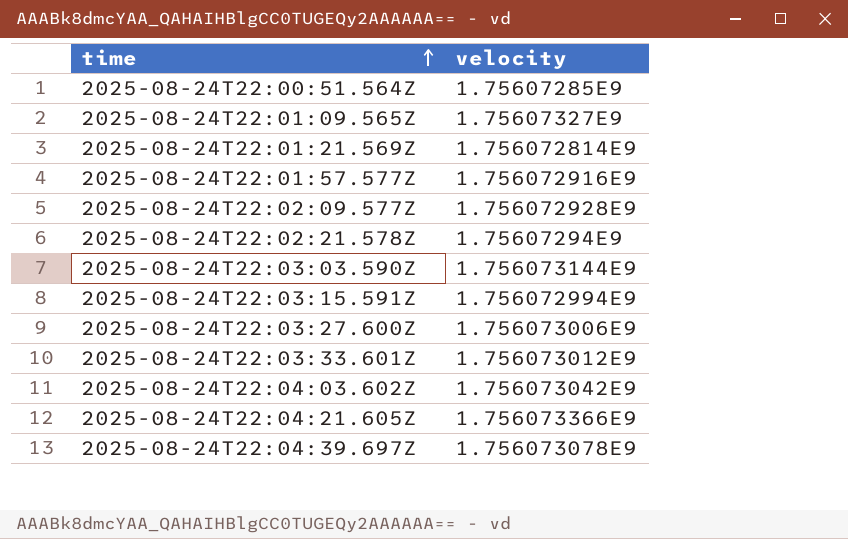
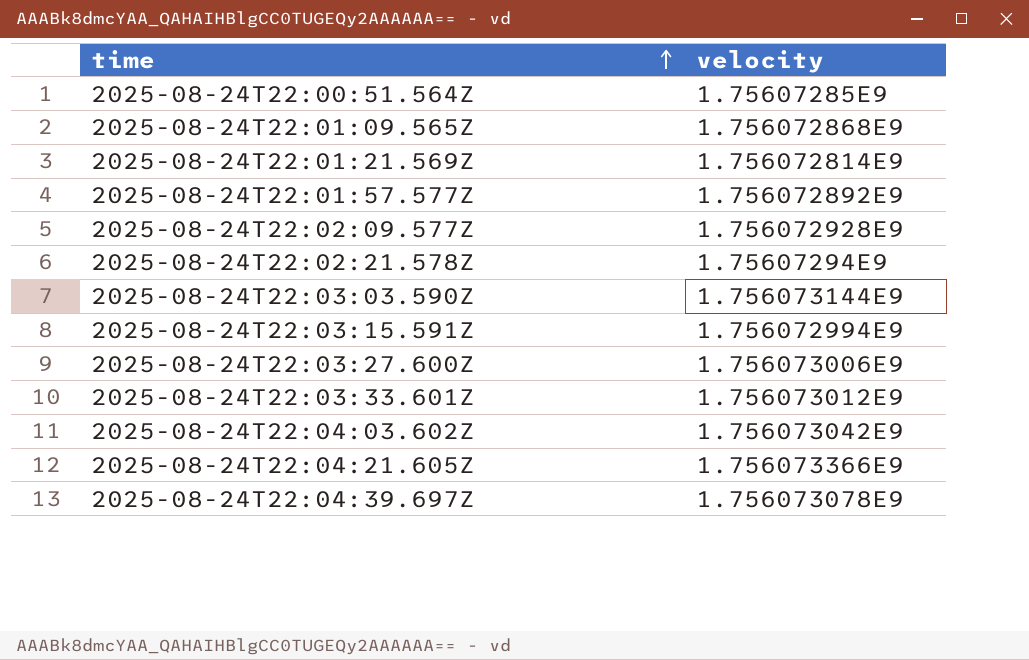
2025-08-24T22:01:09.565Z | velocity: 1.75607327E9 -> 1.756072868E9
2025-08-24T22:01:57.577Z | velocity: 1.756072916E9 -> 1.756072892E9

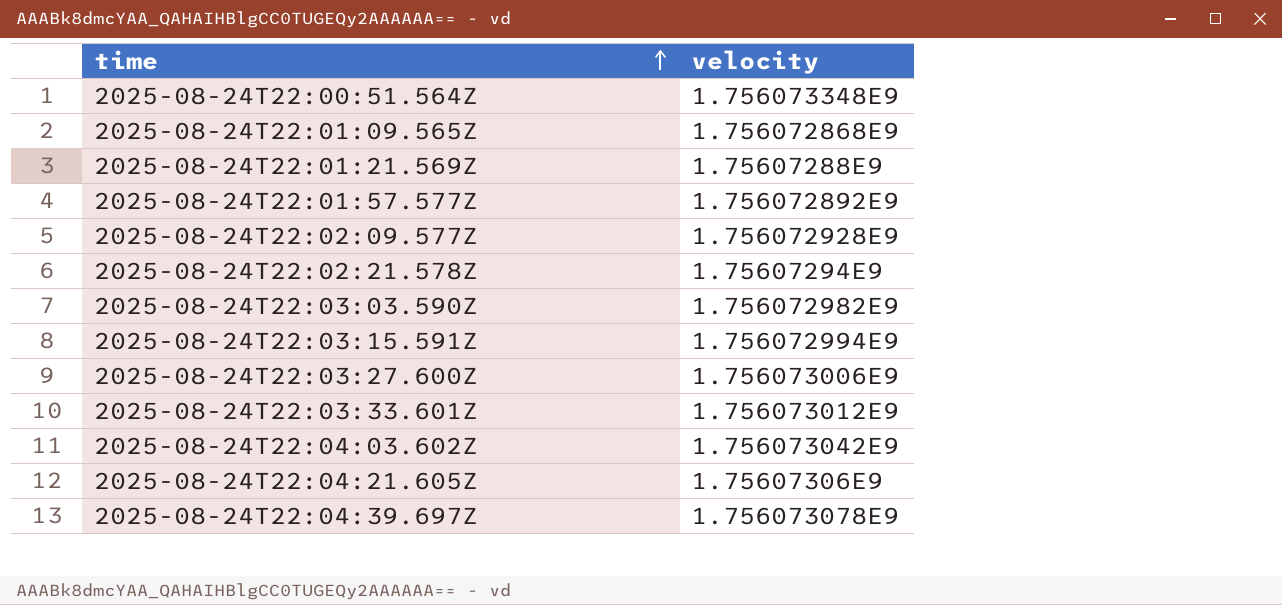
2025-08-24T22:00:51.564Z | velocity: 1.75607285E9 -> 1.756073348E9
2025-08-24T22:01:21.569Z | velocity: 1.756072814E9 -> 1.75607288E9
2025-08-24T22:03:03.590Z | velocity: 1.756073144E9 -> 1.756072982E9
2025-08-24T22:04:21.605Z | velocity: 1.756073366E9 -> 1.75607306E9

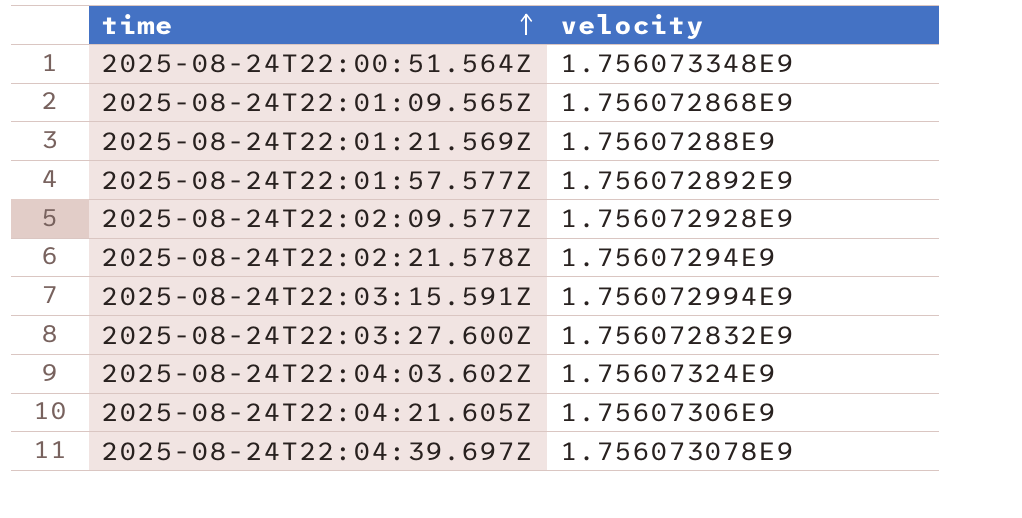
row 2025-08-24T22:03:03.590Z: 1.756072982E9 -> none
row 2025-08-24T22:03:33.601Z: 1.756073012E9 -> none
2025-08-24T22:03:27.600Z | velocity: 1.756073006E9 -> 1.756072832E9
2025-08-24T22:04:03.602Z | velocity: 1.756073042E9 -> 1.75607324E9

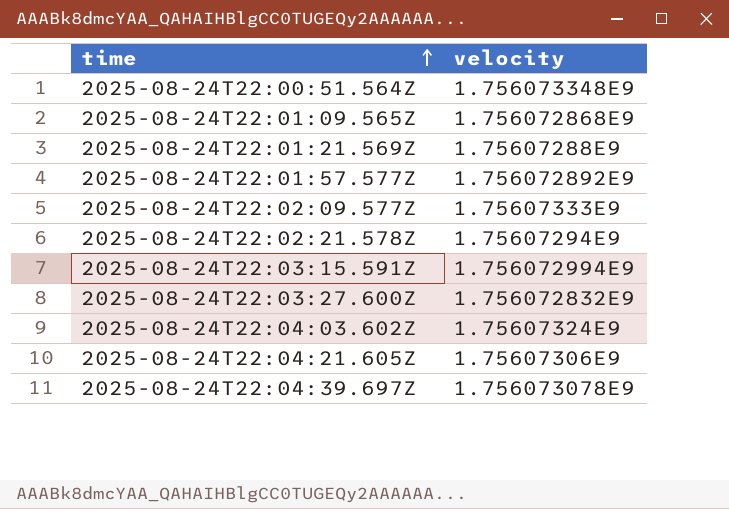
2025-08-24T22:02:09.577Z | velocity: 1.756072928E9 -> 1.75607333E9

